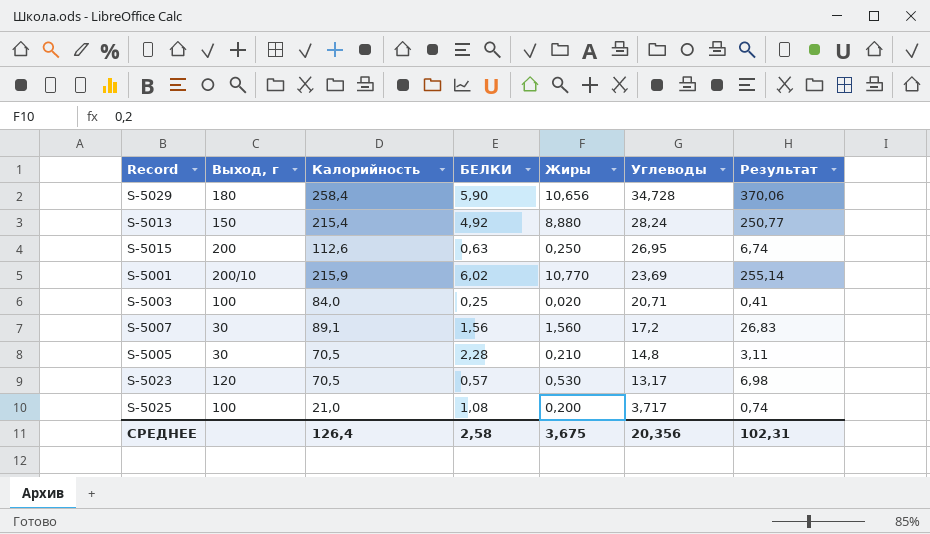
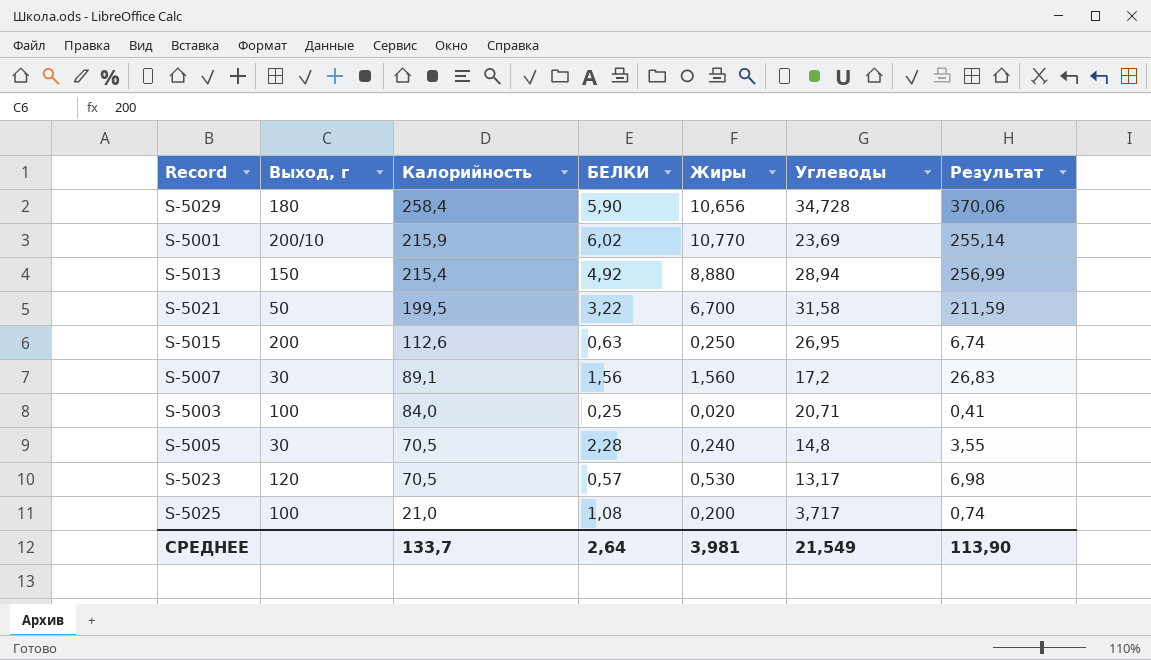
row order: Углеводы descending -> Калорийность descending
S-5013 | Углеводы: 28,24 -> 28,94
S-5013 | Результат: 250,77 -> 256,99
row S-5021: none -> 50 | 199,5 | 3,22 | 6,700 | 31,58 | 211,59
S-5005 | Жиры: 0,210 -> 0,240
S-5005 | Результат: 3,11 -> 3,55
СРЕДНЕЕ | Калорийность: 126,4 -> 133,7
СРЕДНЕЕ | БЕЛКИ: 2,58 -> 2,64
СРЕДНЕЕ | Жиры: 3,675 -> 3,981
СРЕДНЕЕ | Углеводы: 20,356 -> 21,549
СРЕДНЕЕ | Результат: 102,31 -> 113,90

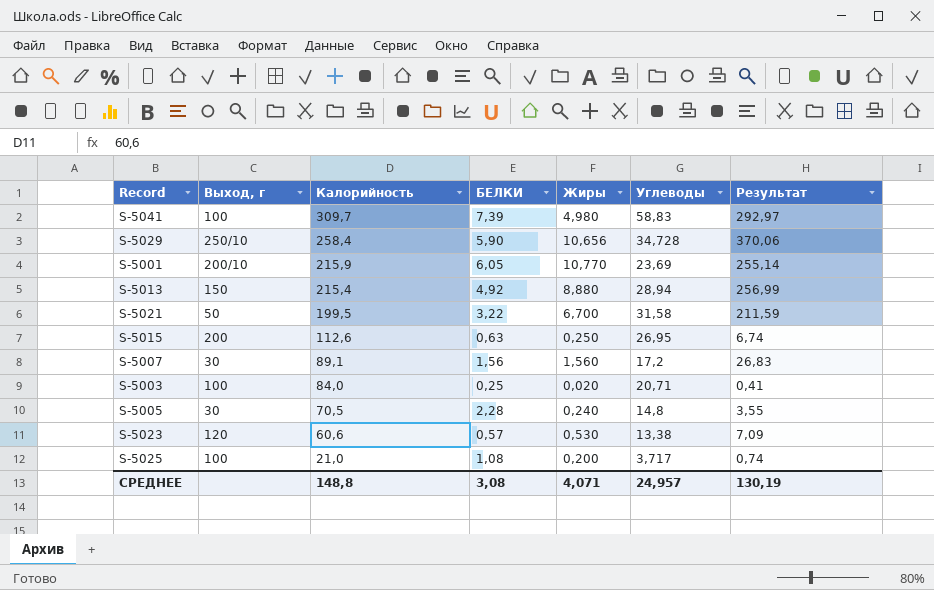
row S-5041: none -> 100 | 309,7 | 7,39 | 4,980 | 58,83 | 292,97
S-5029 | Выход, г: 180 -> 250/10
S-5001 | БЕЛКИ: 6,02 -> 6,05
S-5023 | Калорийность: 70,5 -> 60,6
S-5023 | Углеводы: 13,17 -> 13,38
S-5023 | Результат: 6,98 -> 7,09
СРЕДНЕЕ | Калорийность: 133,7 -> 148,8
СРЕДНЕЕ | БЕЛКИ: 2,64 -> 3,08
СРЕДНЕЕ | Жиры: 3,981 -> 4,071
СРЕДНЕЕ | Углеводы: 21,549 -> 24,957
СРЕДНЕЕ | Результат: 113,90 -> 130,19

